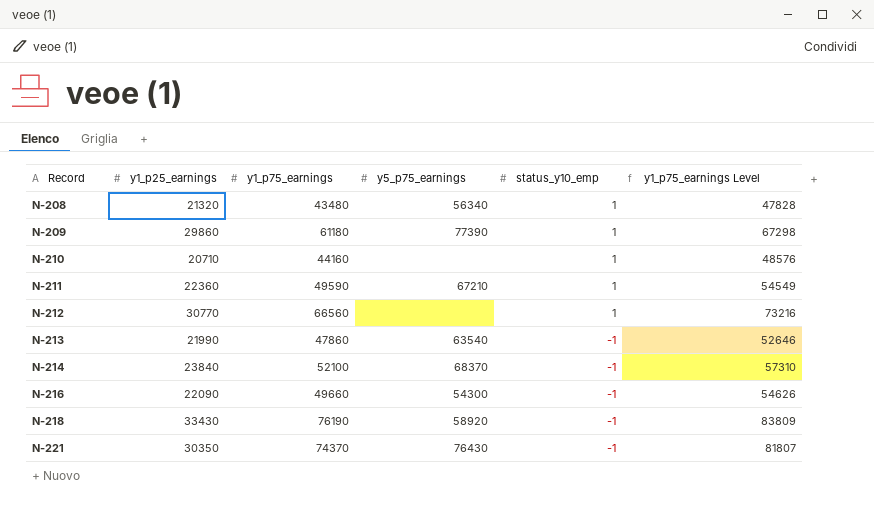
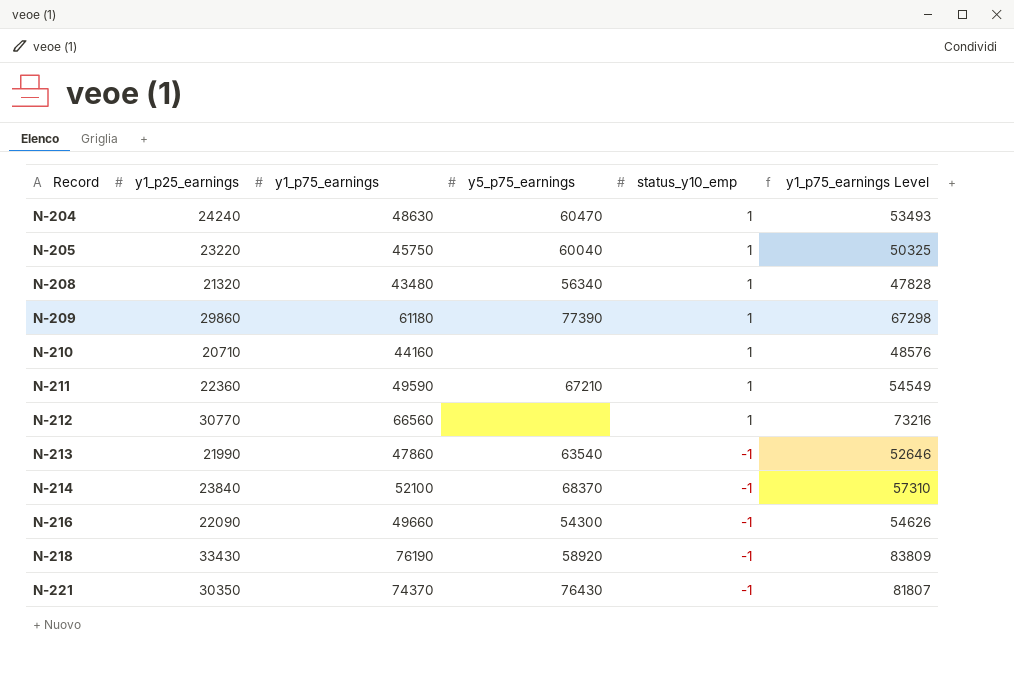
row N-204: none -> 24240 | 48630 | 60470 | 1 | 53493
row N-205: none -> 23220 | 45750 | 60040 | 1 | 50325

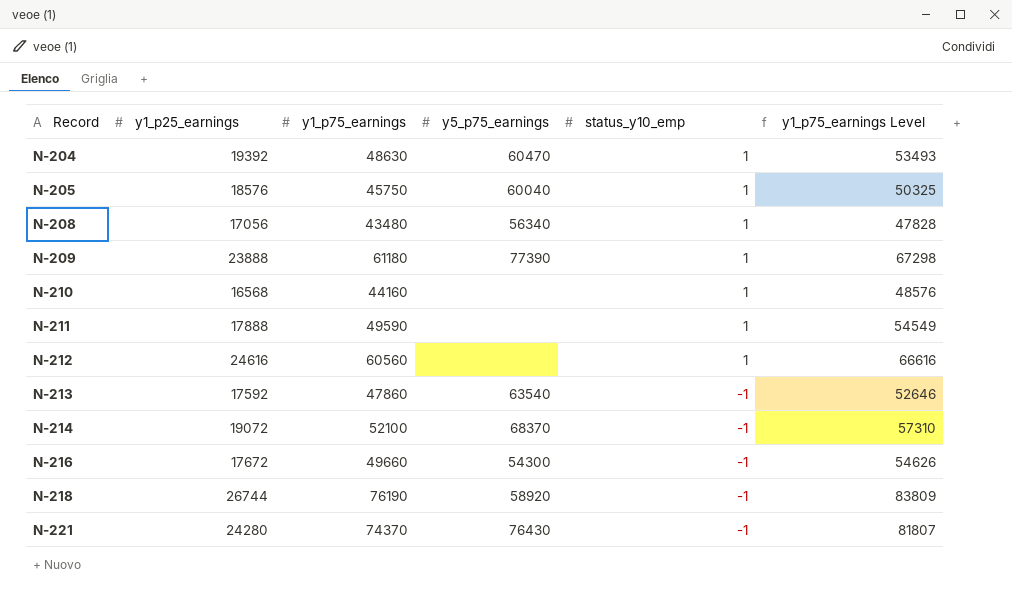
N-204 | y1_p25_earnings: 24240 -> 19392
N-205 | y1_p25_earnings: 23220 -> 18576
N-208 | y1_p25_earnings: 21320 -> 17056
N-209 | y1_p25_earnings: 29860 -> 23888
N-210 | y1_p25_earnings: 20710 -> 16568
N-211 | y1_p25_earnings: 22360 -> 17888
N-211 | y5_p75_earnings: 67210 -> none
N-212 | y1_p25_earnings: 30770 -> 24616
N-212 | y1_p75_earnings: 66560 -> 60560
N-212 | y1_p75_earnings Level: 73216 -> 66616
N-213 | y1_p25_earnings: 21990 -> 17592
N-214 | y1_p25_earnings: 23840 -> 19072
N-216 | y1_p25_earnings: 22090 -> 17672
N-218 | y1_p25_earnings: 33430 -> 26744
N-221 | y1_p25_earnings: 30350 -> 24280

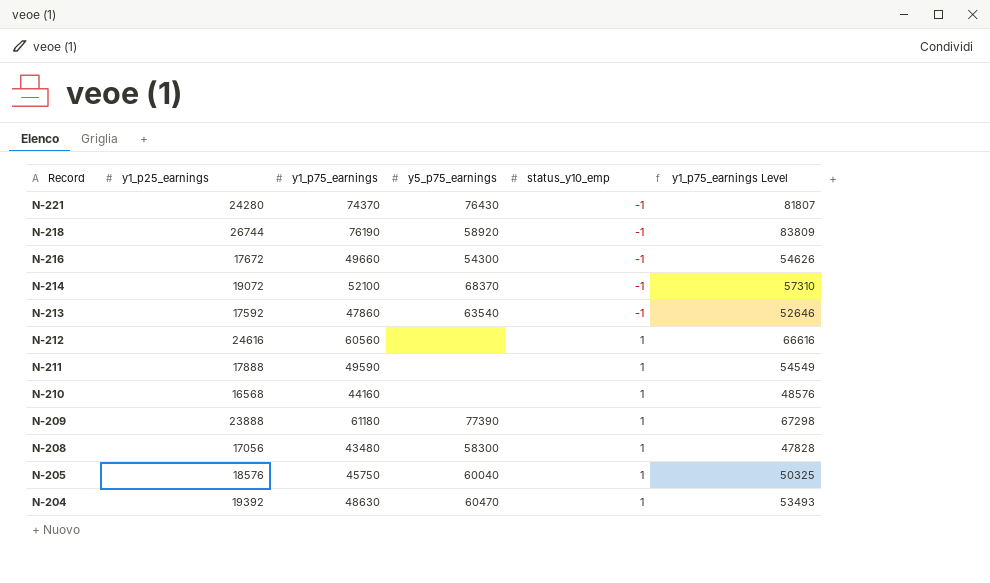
row order: Record ascending -> Record descending
N-208 | y5_p75_earnings: 56340 -> 58300

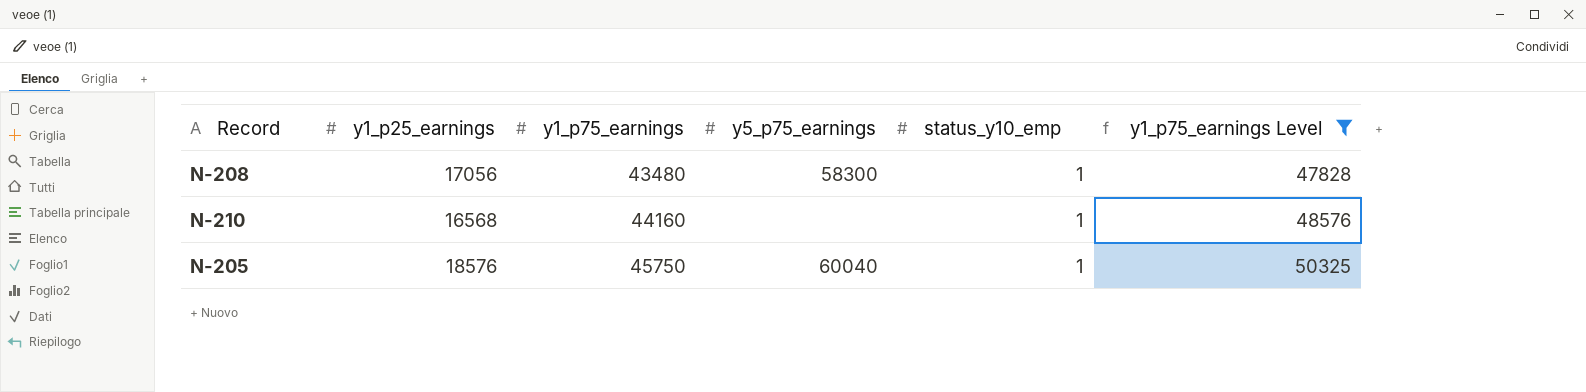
filter: none -> y1_p75_earnings Level <= 50325
row order: Record descending -> y1_p75_earnings ascending

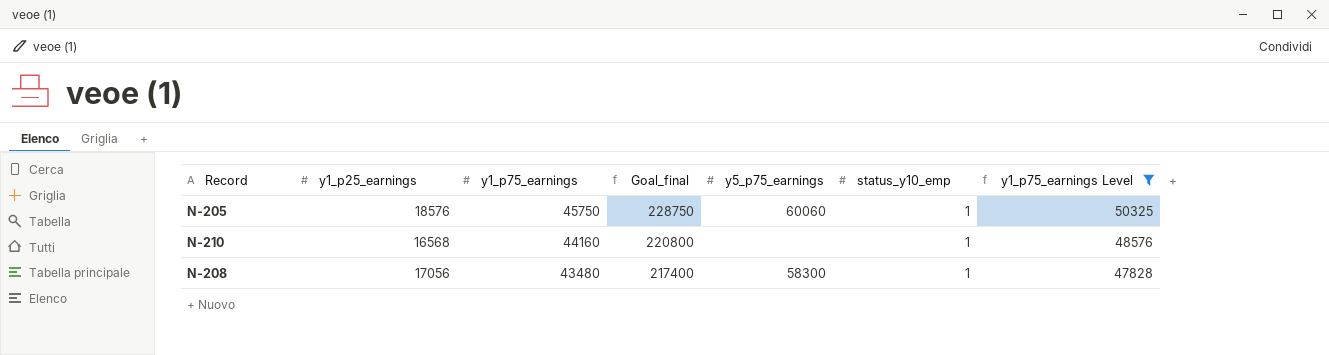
row order: y1_p75_earnings ascending -> y1_p75_earnings descending
column Goal_final | formula: none -> [y1_p75_earnings] * 5
N-205 | y5_p75_earnings: 60040 -> 60060

